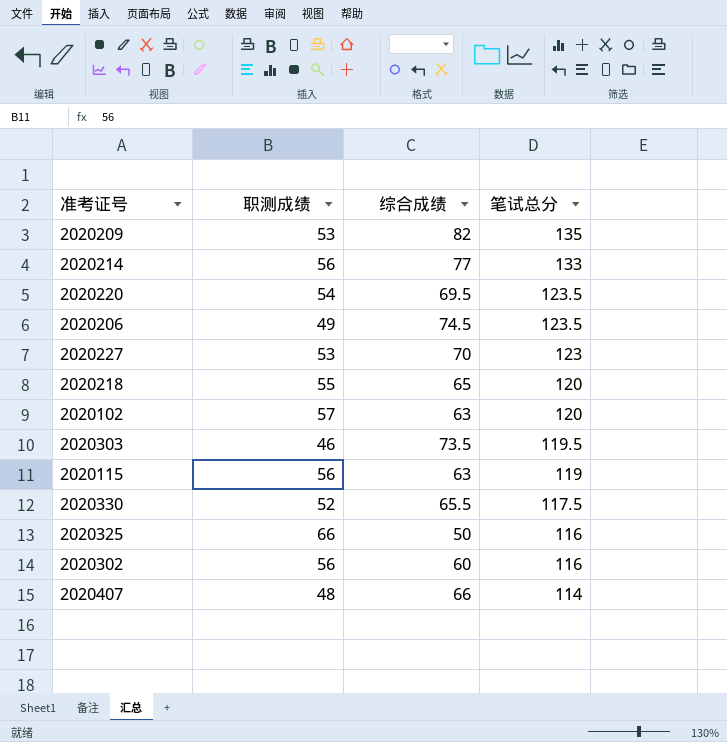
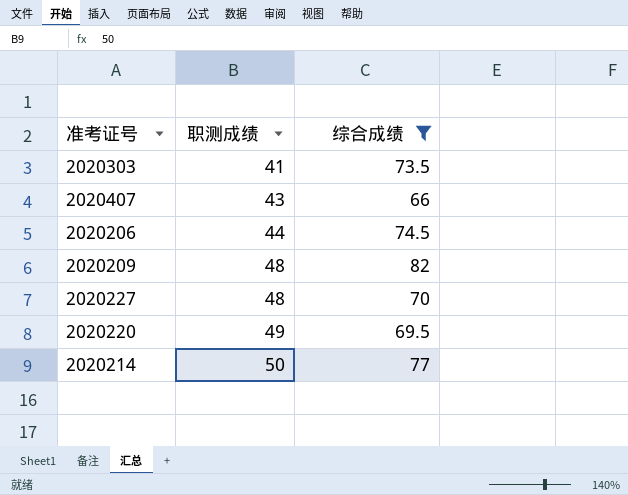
filter: none -> 综合成绩 >= 66
row order: 笔试总分 descending -> 职测成绩 ascending
column 笔试总分 | formula: [职测成绩] + [综合成绩] -> none
2020303 | 职测成绩: 46 -> 41
2020407 | 职测成绩: 48 -> 43
2020206 | 职测成绩: 49 -> 44
2020209 | 职测成绩: 53 -> 48
2020227 | 职测成绩: 53 -> 48
2020220 | 职测成绩: 54 -> 49
2020214 | 职测成绩: 56 -> 50

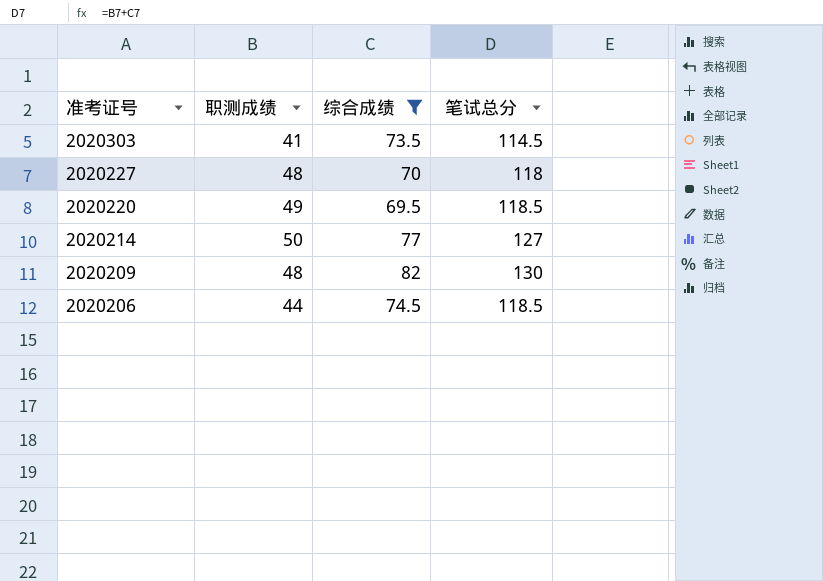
row order: 职测成绩 ascending -> 准考证号 descending
column 笔试总分 | formula: none -> [职测成绩] + [综合成绩]
row 2020407: 43 | 66 -> none

